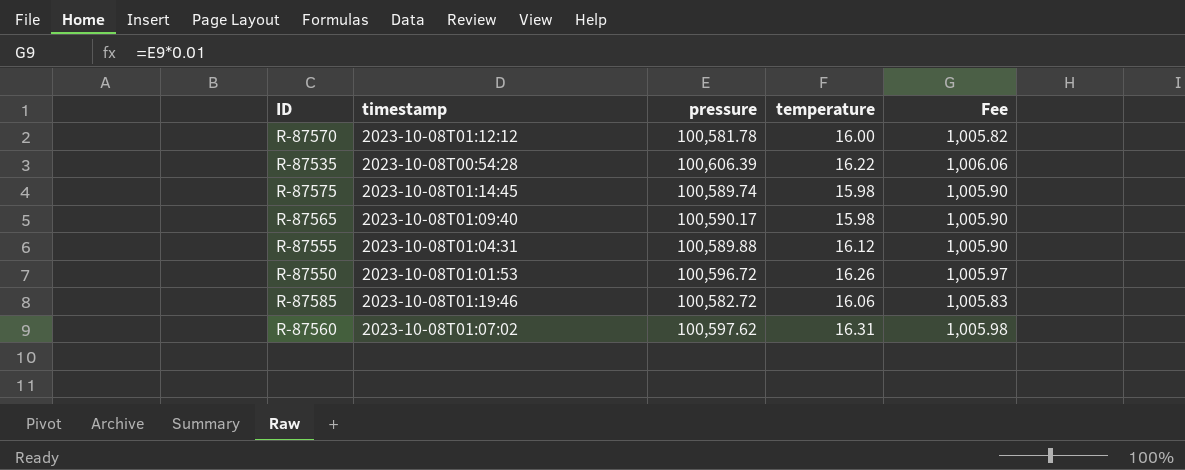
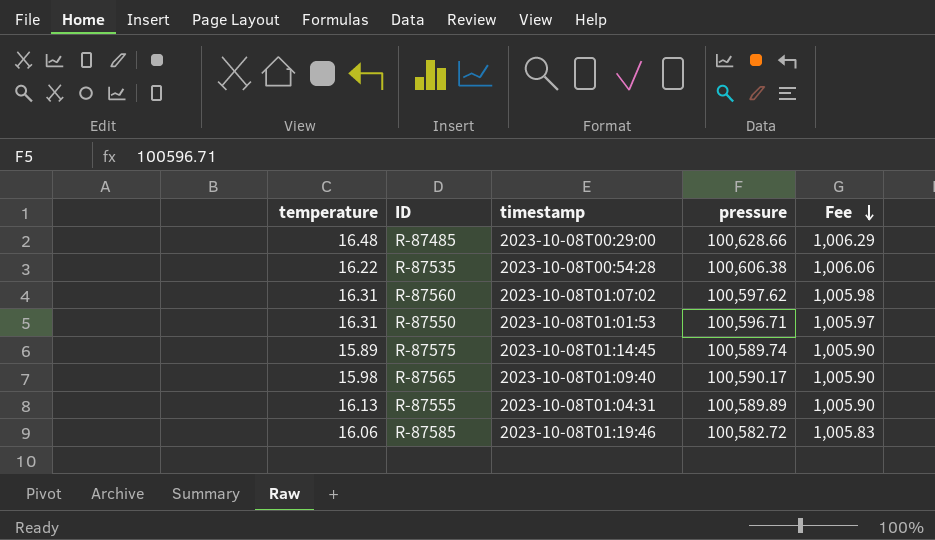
row order: none -> Fee descending
column temperature | position: 4 -> 1
row R-87570: 2023-10-08T01:12:12 | 100,581.78 | 16.00 | 1,005.82 -> none
row R-87485: none -> 16.48 | 2023-10-08T00:29:00 | 100,628.66 | 1,006.29
R-87535 | pressure: 100,606.39 -> 100,606.38
R-87550 | temperature: 16.26 -> 16.31
R-87550 | pressure: 100,596.72 -> 100,596.71
R-87575 | temperature: 15.98 -> 15.89
R-87555 | temperature: 16.12 -> 16.13
R-87555 | pressure: 100,589.88 -> 100,589.89

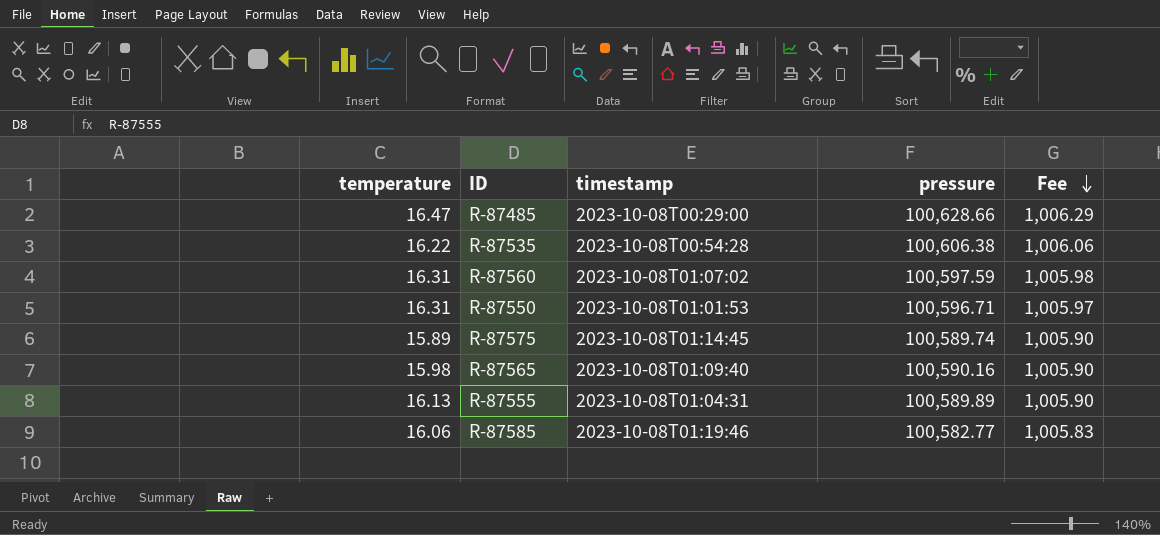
R-87485 | temperature: 16.48 -> 16.47
R-87560 | pressure: 100,597.62 -> 100,597.59
R-87565 | pressure: 100,590.17 -> 100,590.16
R-87585 | pressure: 100,582.72 -> 100,582.77

